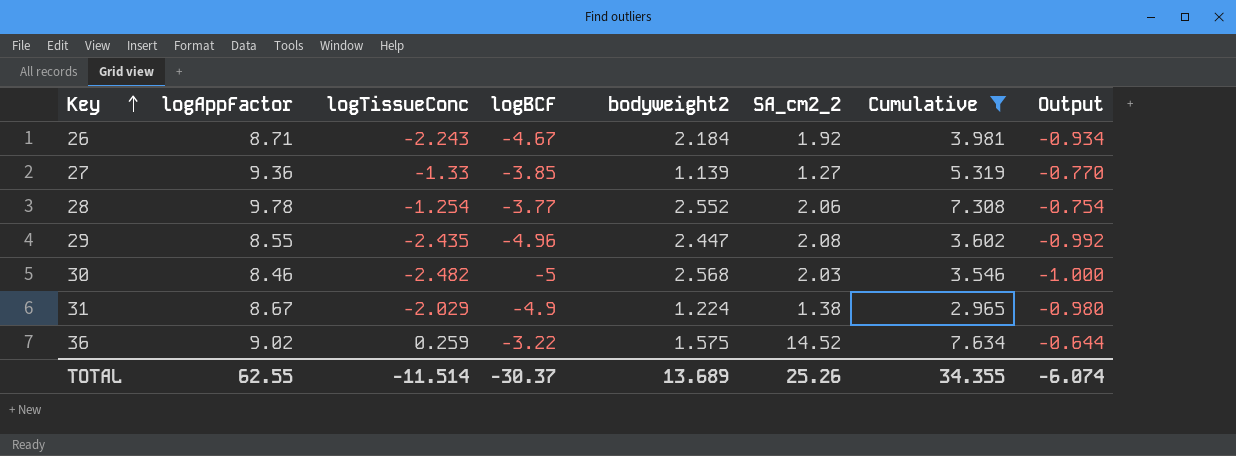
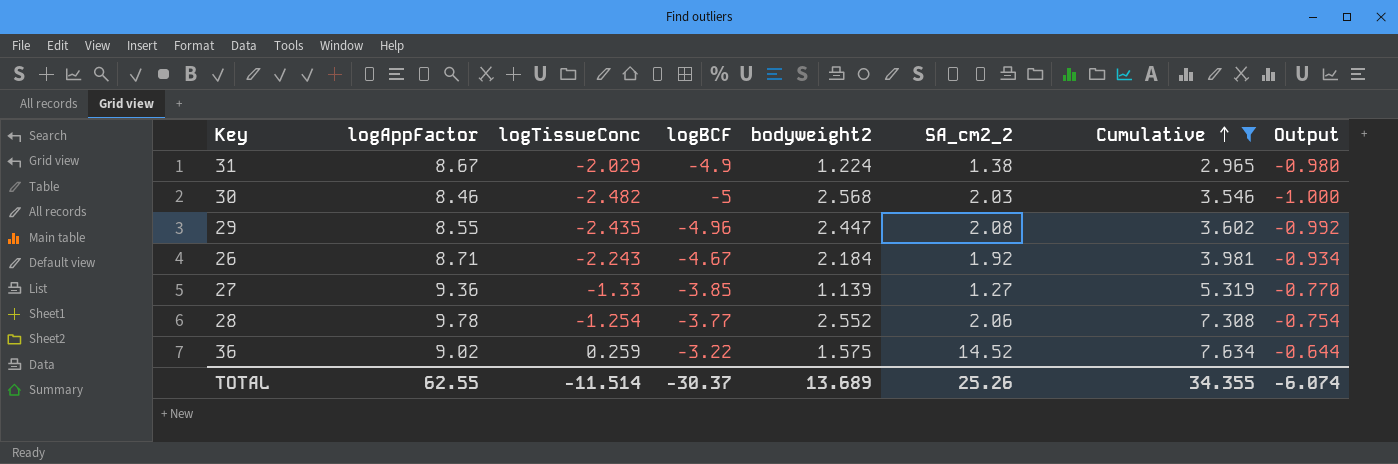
row order: Key ascending -> Cumulative ascending

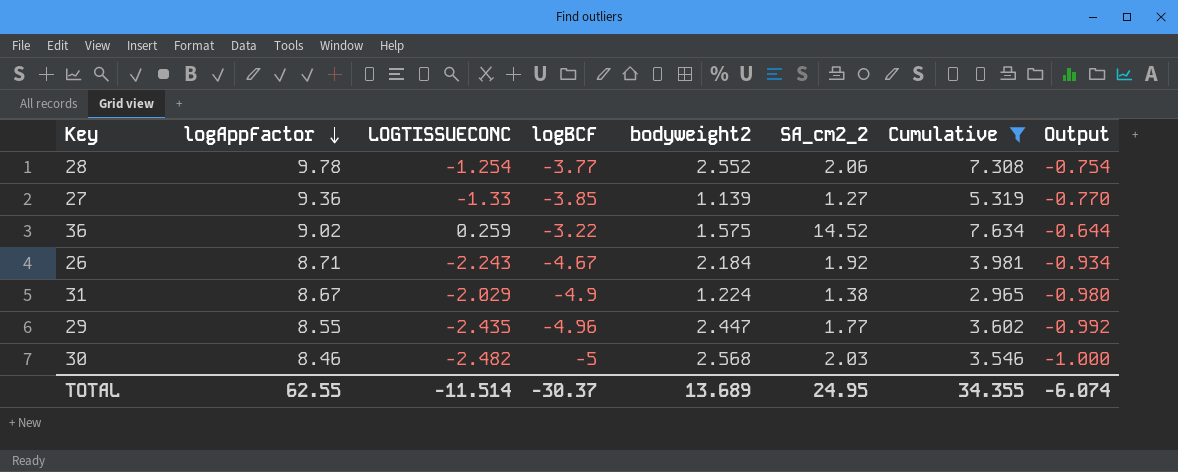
row order: Cumulative ascending -> logAppFactor descending
column name: logTissueConc -> LOGTISSUECONC
29 | SA_cm2_2: 2.08 -> 1.77
TOTAL | SA_cm2_2: 25.26 -> 24.95

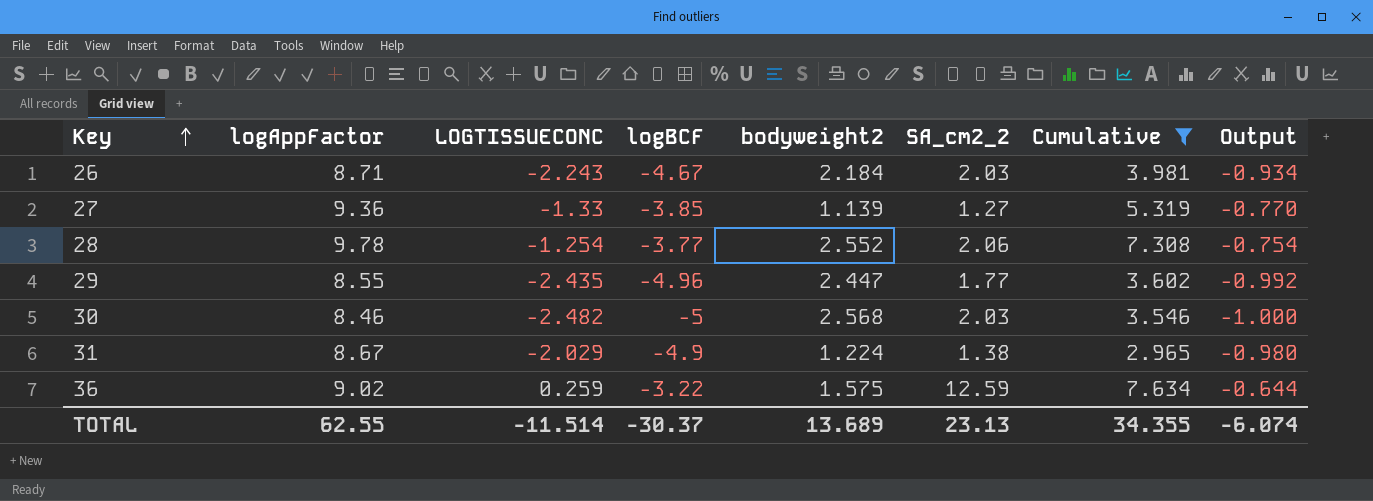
row order: logAppFactor descending -> Key ascending
26 | SA_cm2_2: 1.92 -> 2.03
36 | SA_cm2_2: 14.52 -> 12.59
TOTAL | SA_cm2_2: 24.95 -> 23.13

